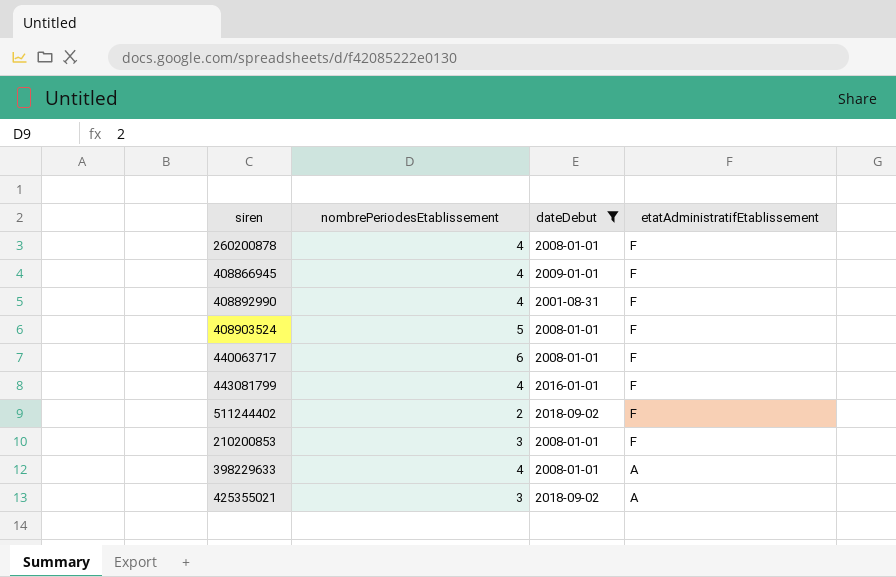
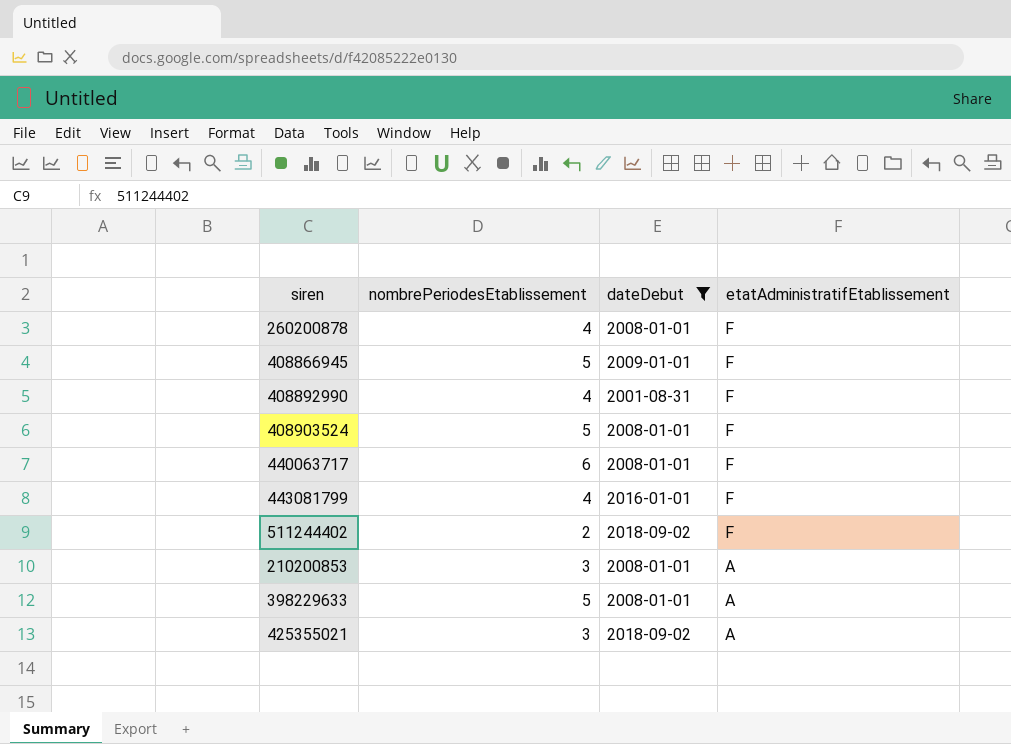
408866945 | nombrePeriodesEtablissement: 4 -> 5
210200853 | etatAdministratifEtablissement: F -> A
398229633 | nombrePeriodesEtablissement: 4 -> 5

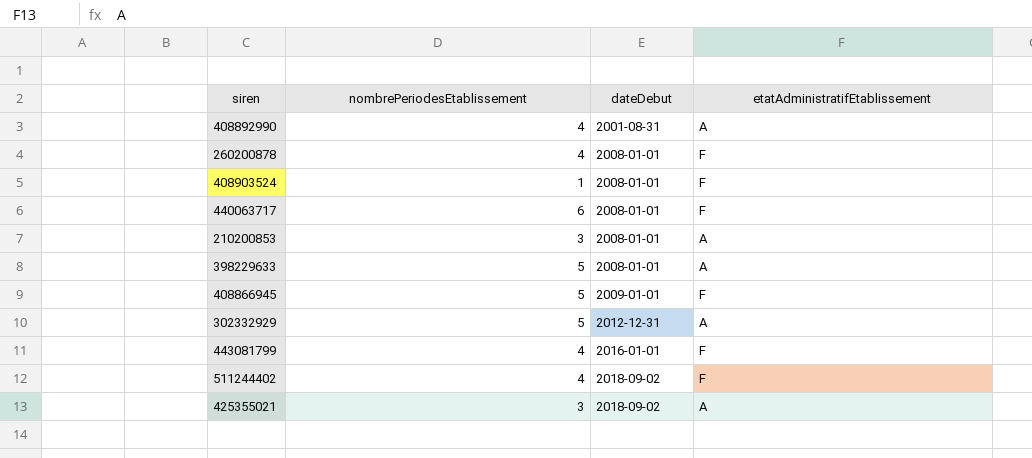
filter: dateDebut != 2012-12-31 -> none
row order: etatAdministratifEtablissement descending -> dateDebut ascending
408892990 | etatAdministratifEtablissement: F -> A
408903524 | nombrePeriodesEtablissement: 5 -> 1
511244402 | nombrePeriodesEtablissement: 2 -> 4

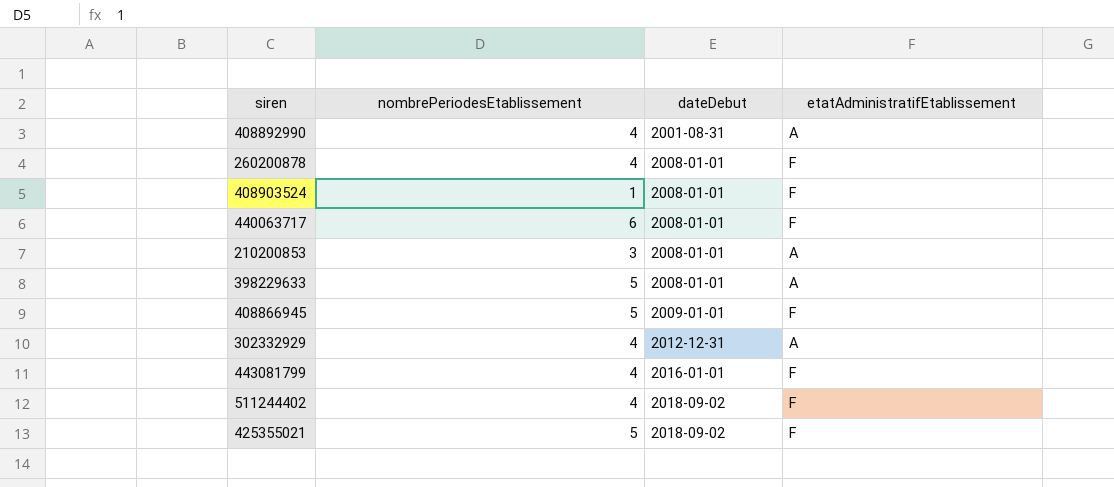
302332929 | nombrePeriodesEtablissement: 5 -> 4
425355021 | nombrePeriodesEtablissement: 3 -> 5
425355021 | etatAdministratifEtablissement: A -> F

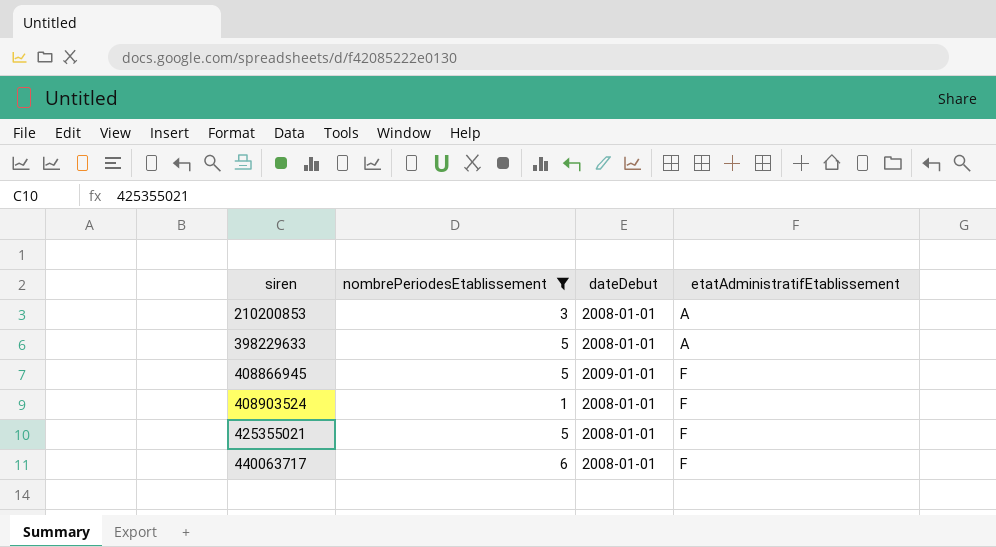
filter: none -> nombrePeriodesEtablissement != 4
row order: dateDebut ascending -> siren ascending
425355021 | dateDebut: 2018-09-02 -> 2008-01-01

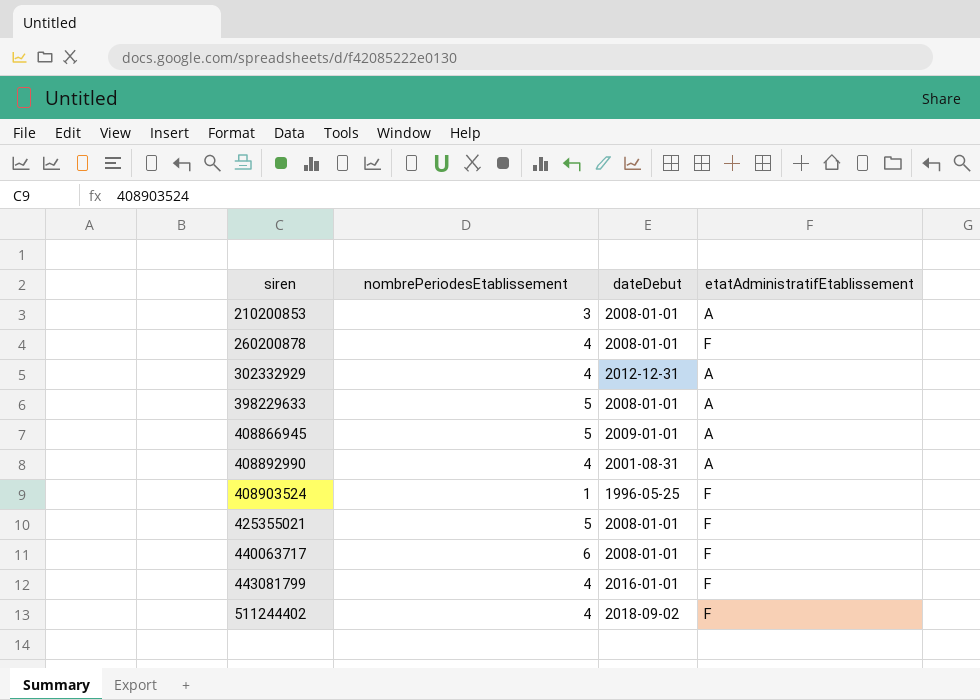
filter: nombrePeriodesEtablissement != 4 -> none
408866945 | etatAdministratifEtablissement: F -> A
408903524 | dateDebut: 2008-01-01 -> 1996-05-25

